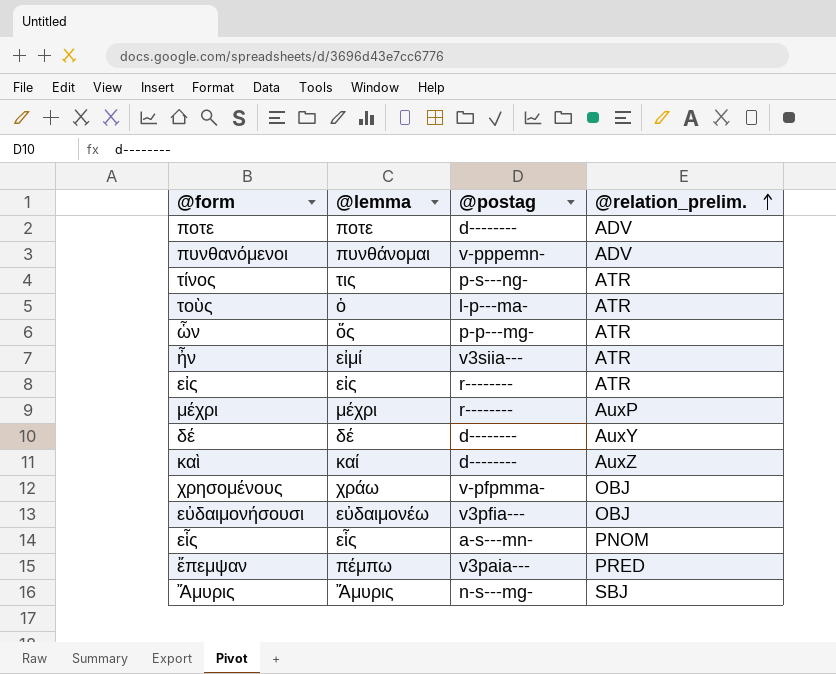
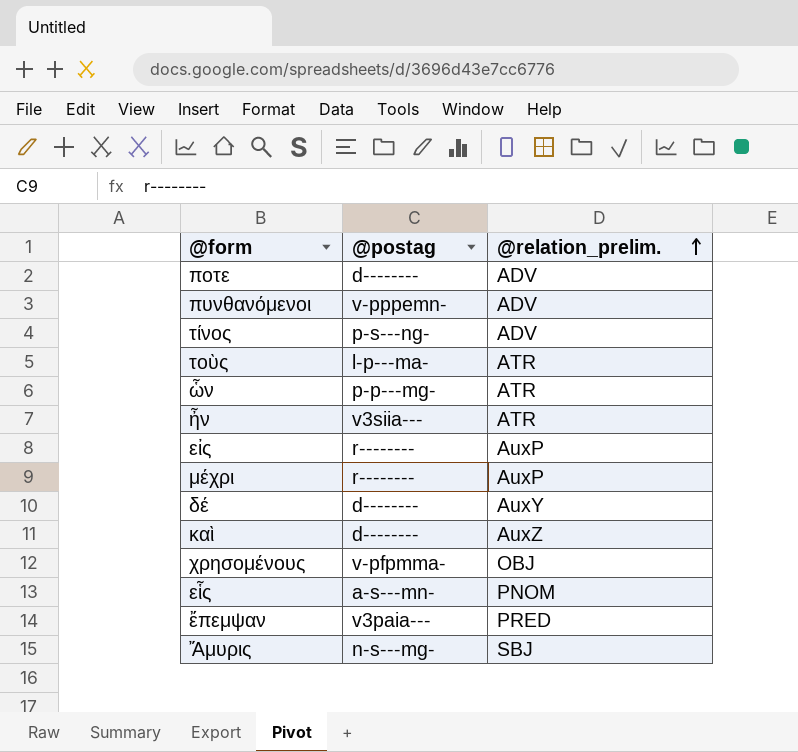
column @lemma | position: 2 -> none
row εὐδαιμονήσουσι: εὐδαιμονέω | v3pfia--- | OBJ -> none
τίνος | @relation_prelim.: ATR -> ADV
εἰς | @relation_prelim.: ATR -> AuxP

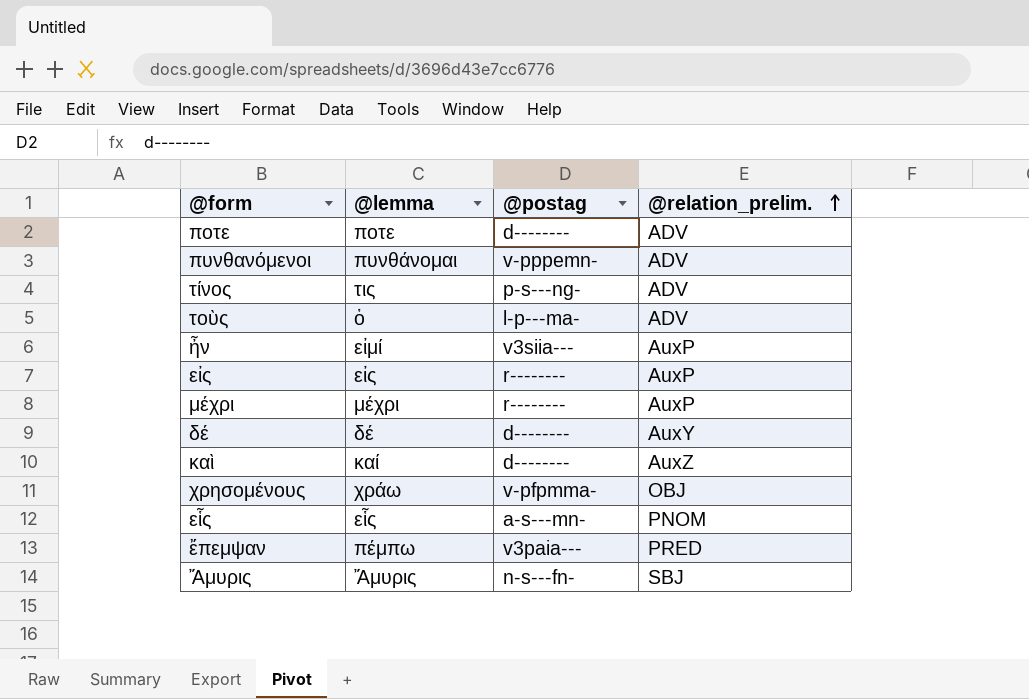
column @lemma | position: none -> 2
row ὧν: p-p---mg- | ATR -> none
τοὺς | @relation_prelim.: ATR -> ADV
ἦν | @relation_prelim.: ATR -> AuxP
Ἄμυρις | @postag: n-s---mg- -> n-s---fn-

